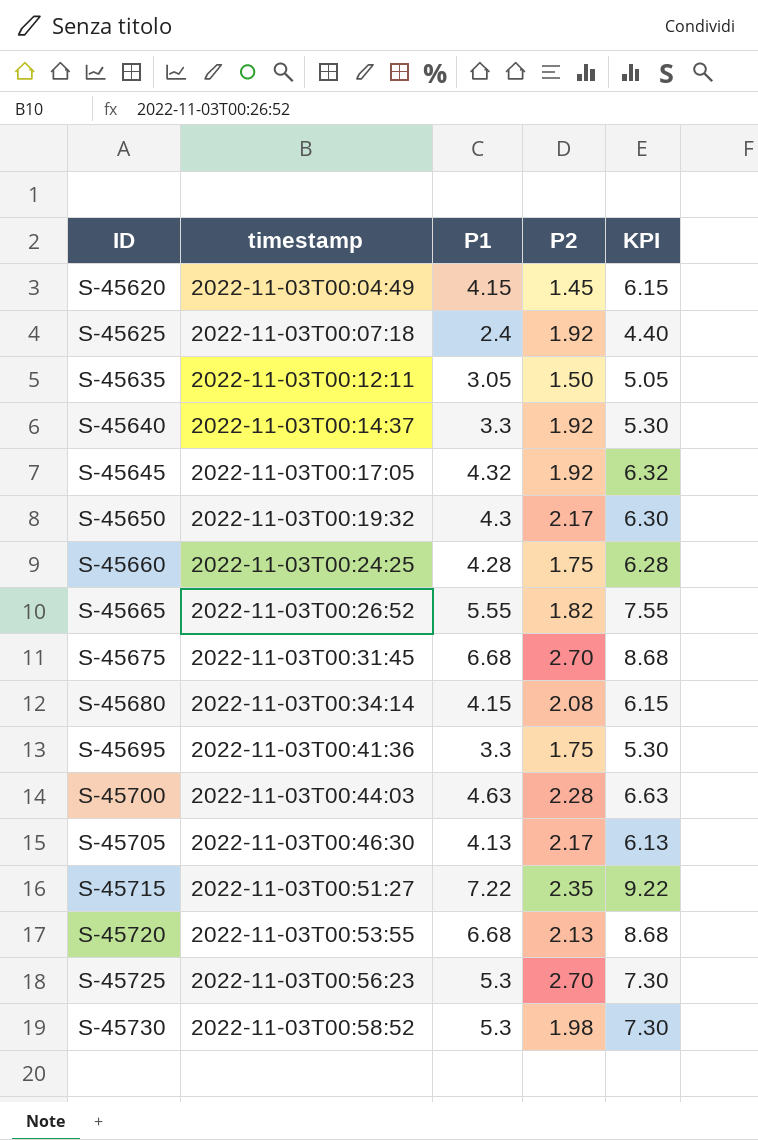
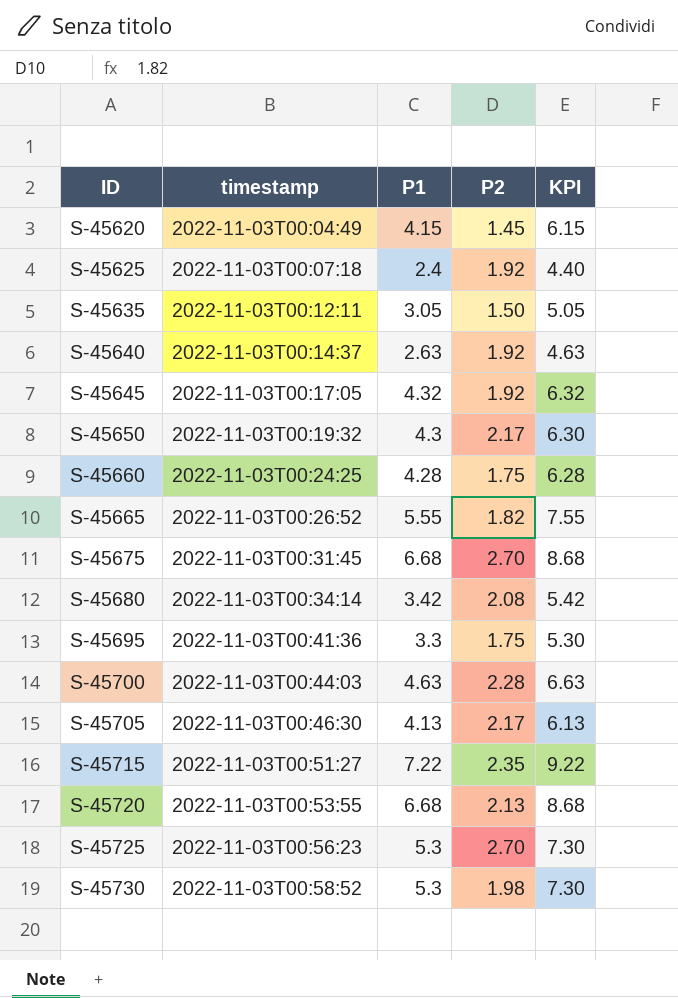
S-45640 | P1: 3.3 -> 2.63
S-45640 | KPI: 5.30 -> 4.63
S-45680 | P1: 4.15 -> 3.42
S-45680 | KPI: 6.15 -> 5.42

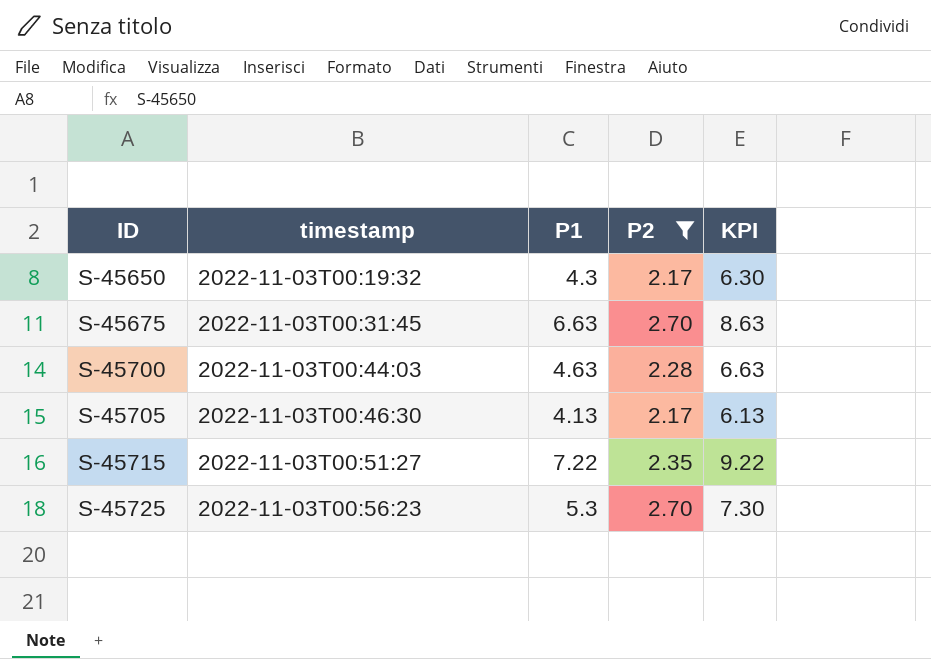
filter: none -> P2 >= 2.17
S-45675 | P1: 6.68 -> 6.63
S-45675 | KPI: 8.68 -> 8.63

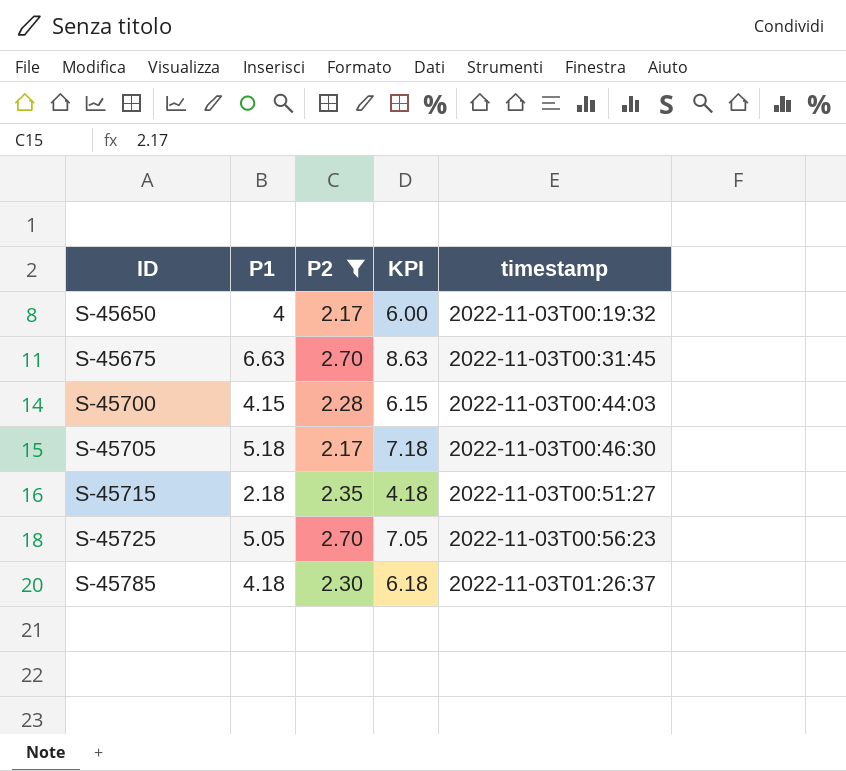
column timestamp | position: 2 -> 5
S-45650 | P1: 4.3 -> 4
S-45650 | KPI: 6.30 -> 6.00
S-45700 | P1: 4.63 -> 4.15
S-45700 | KPI: 6.63 -> 6.15
S-45705 | P1: 4.13 -> 5.18
S-45705 | KPI: 6.13 -> 7.18
S-45715 | P1: 7.22 -> 2.18
S-45715 | KPI: 9.22 -> 4.18
S-45725 | P1: 5.3 -> 5.05
S-45725 | KPI: 7.30 -> 7.05
row S-45785: none -> 4.18 | 2.30 | 6.18 | 2022-11-03T01:26:37

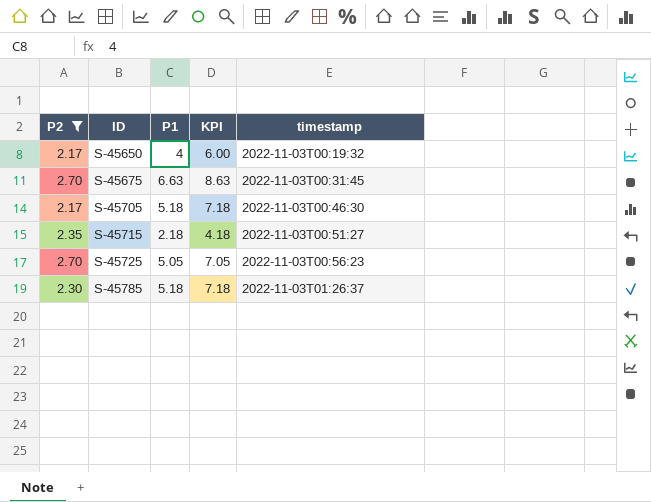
column P2 | position: 3 -> 1
row S-45700: 4.15 | 2.28 | 6.15 | 2022-11-03T00:44:03 -> none
S-45785 | P1: 4.18 -> 5.18
S-45785 | KPI: 6.18 -> 7.18

